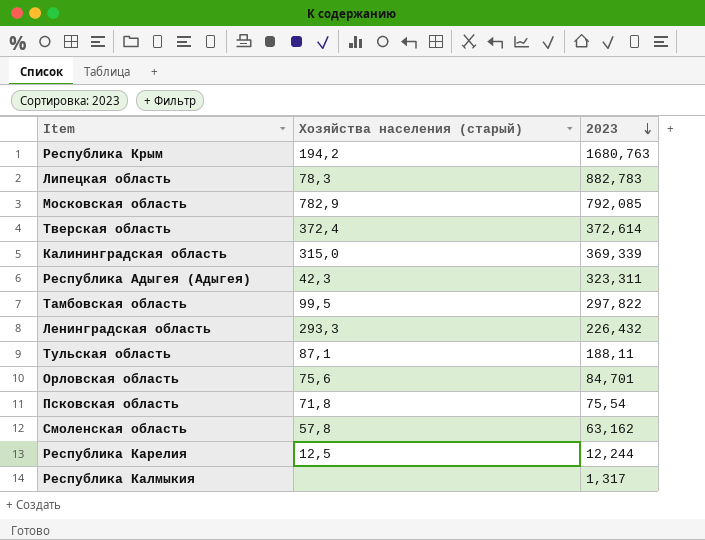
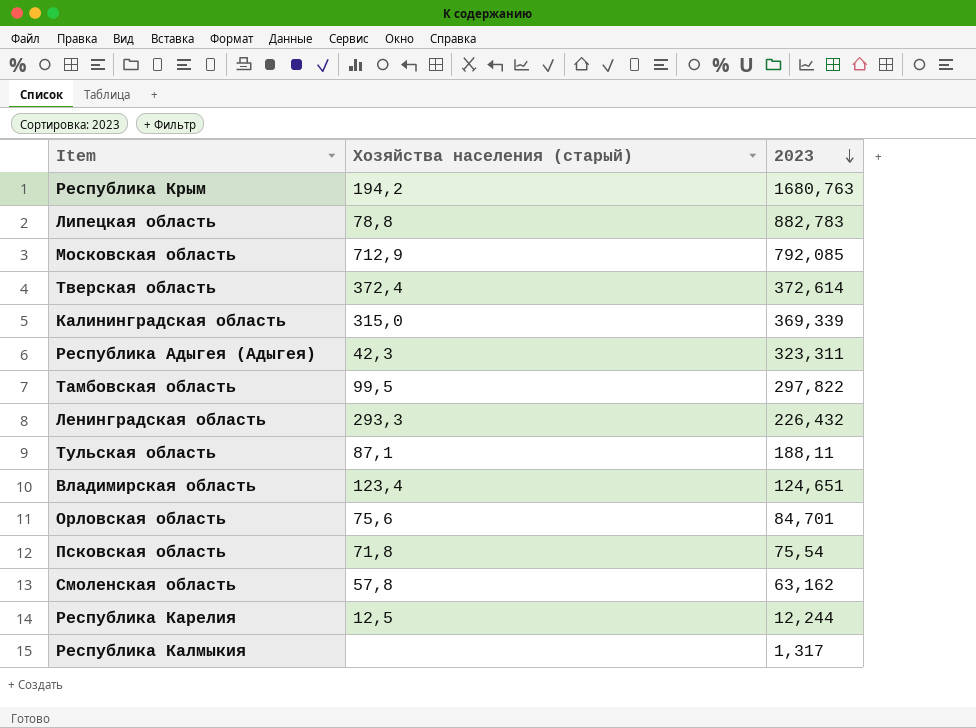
Липецкая область | Хозяйства населения (старый): 78,3 -> 78,8
Московская область | Хозяйства населения (старый): 782,9 -> 712,9
row Владимирская область: none -> 123,4 | 124,651

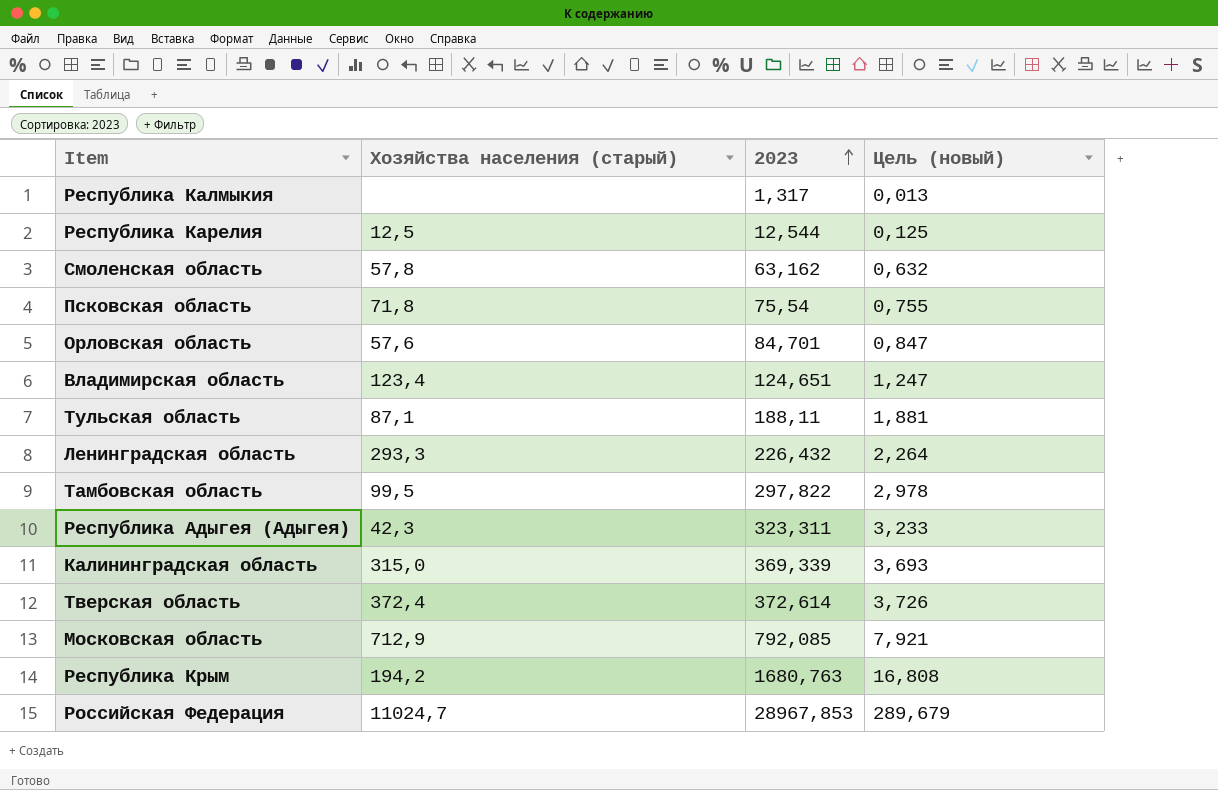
row order: 2023 descending -> 2023 ascending
column Цель (новый) | formula: none -> [2023] * 0,01
row Липецкая область: 78,8 | 882,783 -> none
Республика Карелия | 2023: 12,244 -> 12,544
Орловская область | Хозяйства населения (старый): 75,6 -> 57,6
row Российская Федерация: none -> 11024,7 | 28967,853 | 289,679

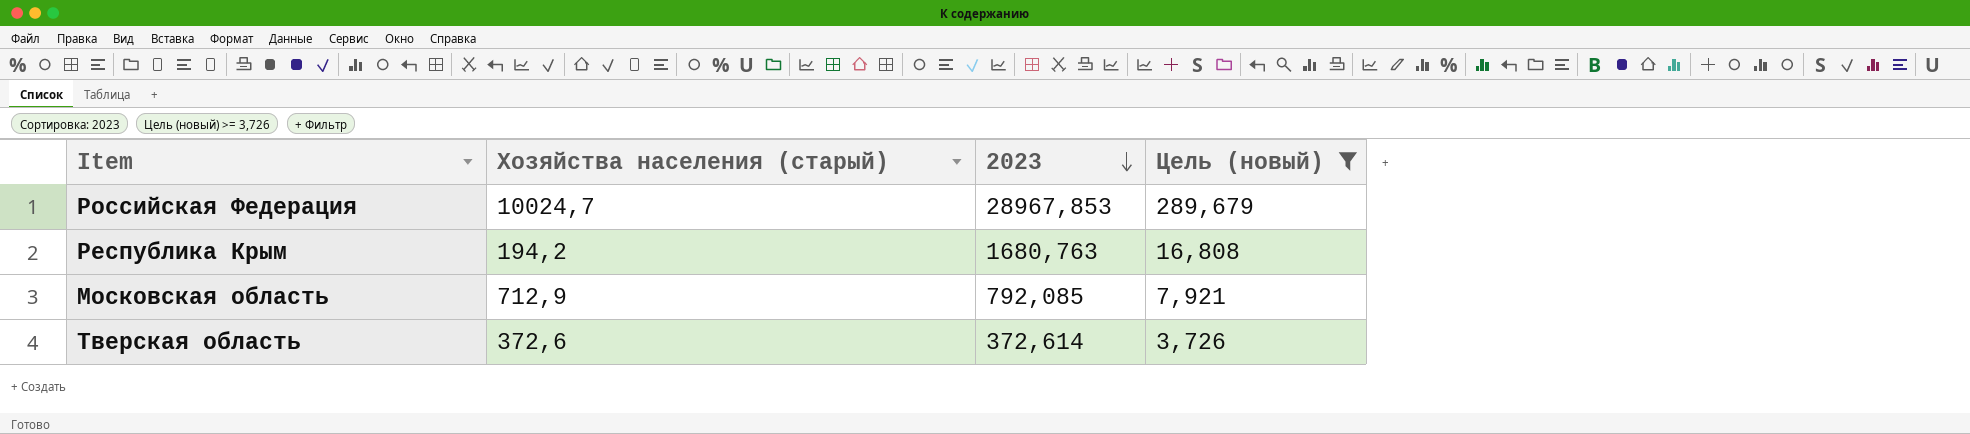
filter: none -> Цель (новый) >= 3,726
row order: 2023 ascending -> 2023 descending
Российская Федерация | Хозяйства населения (старый): 11024,7 -> 10024,7
Тверская область | Хозяйства населения (старый): 372,4 -> 372,6

